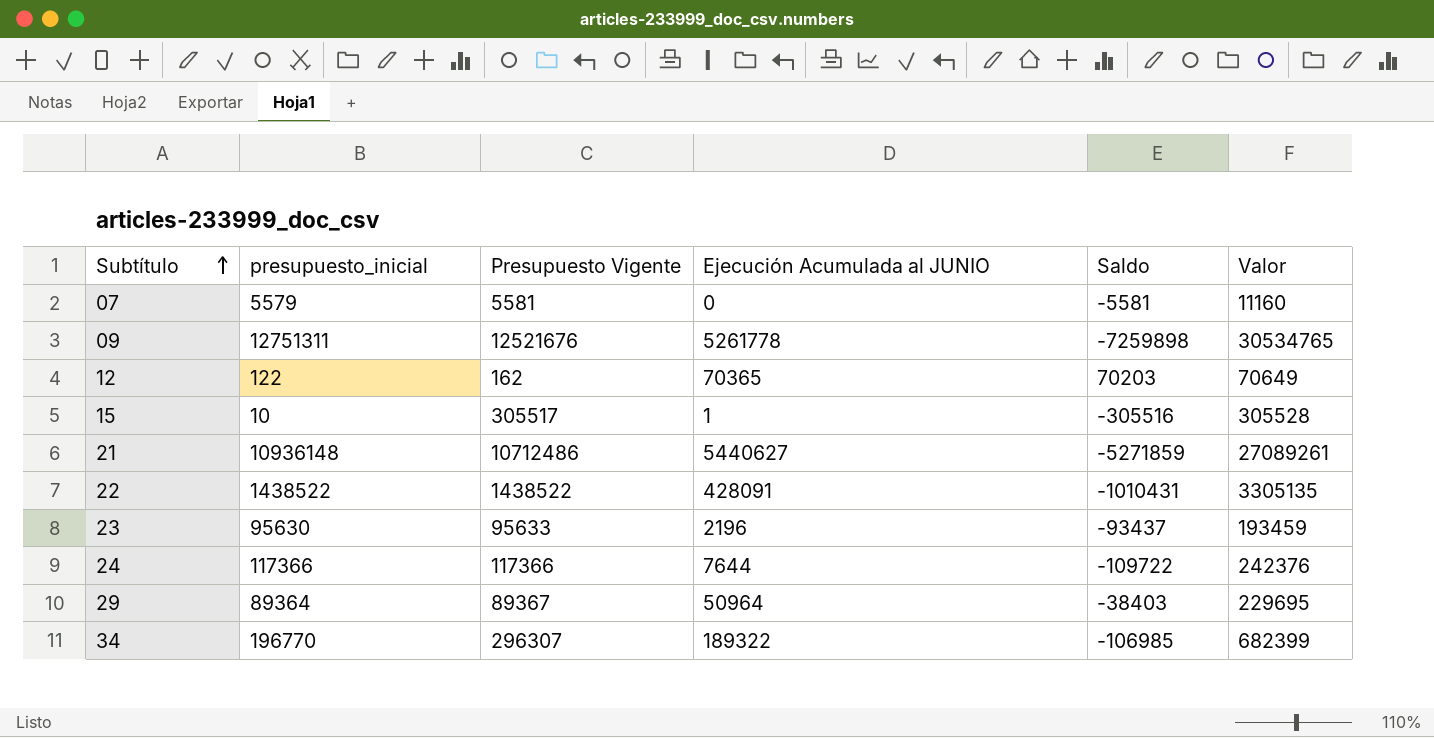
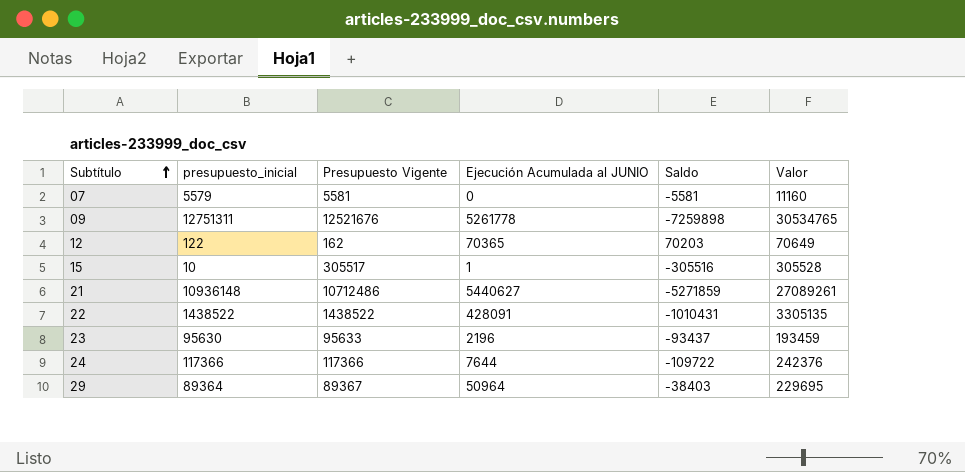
row 34: 196770 | 296307 | 189322 | -106985 | 682399 -> none

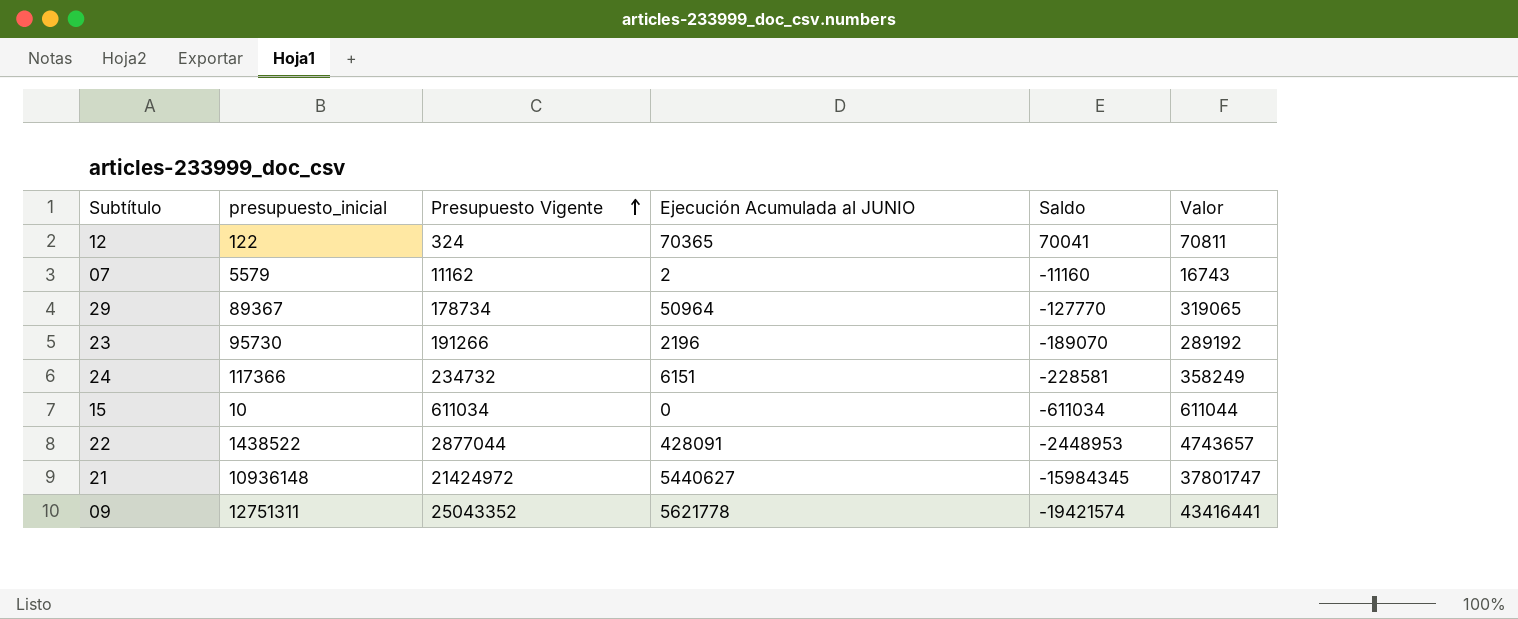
row order: Subtítulo ascending -> Presupuesto Vigente ascending
12 | Presupuesto Vigente: 162 -> 324
12 | Saldo: 70203 -> 70041
12 | Valor: 70649 -> 70811
07 | Presupuesto Vigente: 5581 -> 11162
07 | Ejecución Acumulada al JUNIO: 0 -> 2
07 | Saldo: -5581 -> -11160
07 | Valor: 11160 -> 16743
29 | presupuesto_inicial: 89364 -> 89367
29 | Presupuesto Vigente: 89367 -> 178734
29 | Saldo: -38403 -> -127770
29 | Valor: 229695 -> 319065
23 | presupuesto_inicial: 95630 -> 95730
23 | Presupuesto Vigente: 95633 -> 191266
23 | Saldo: -93437 -> -189070
23 | Valor: 193459 -> 289192
24 | Presupuesto Vigente: 117366 -> 234732
24 | Ejecución Acumulada al JUNIO: 7644 -> 6151
24 | Saldo: -109722 -> -228581
24 | Valor: 242376 -> 358249
15 | Presupuesto Vigente: 305517 -> 611034
15 | Ejecución Acumulada al JUNIO: 1 -> 0
15 | Saldo: -305516 -> -611034
15 | Valor: 305528 -> 611044
22 | Presupuesto Vigente: 1438522 -> 2877044
22 | Saldo: -1010431 -> -2448953
22 | Valor: 3305135 -> 4743657
21 | Presupuesto Vigente: 10712486 -> 21424972
21 | Saldo: -5271859 -> -15984345
21 | Valor: 27089261 -> 37801747
09 | Presupuesto Vigente: 12521676 -> 25043352
09 | Ejecución Acumulada al JUNIO: 5261778 -> 5621778
09 | Saldo: -7259898 -> -19421574
09 | Valor: 30534765 -> 43416441

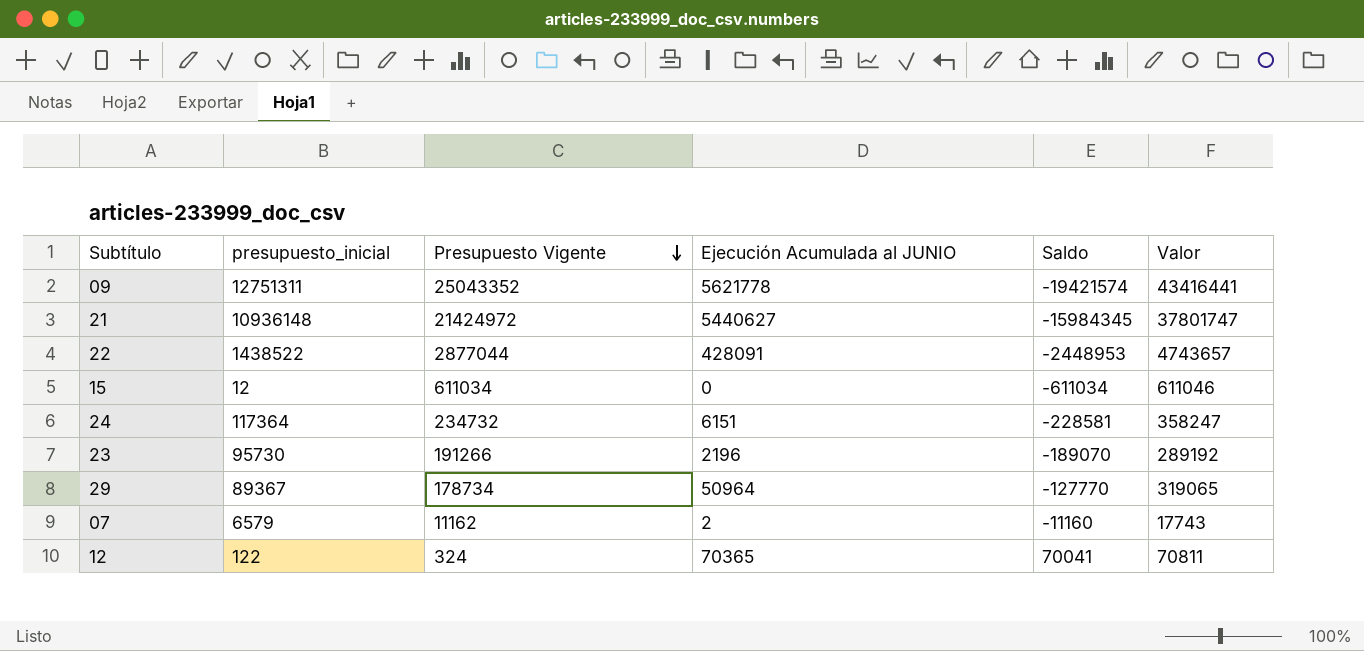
row order: Presupuesto Vigente ascending -> Presupuesto Vigente descending
15 | presupuesto_inicial: 10 -> 12
15 | Valor: 611044 -> 611046
24 | presupuesto_inicial: 117366 -> 117364
24 | Valor: 358249 -> 358247
07 | presupuesto_inicial: 5579 -> 6579
07 | Valor: 16743 -> 17743

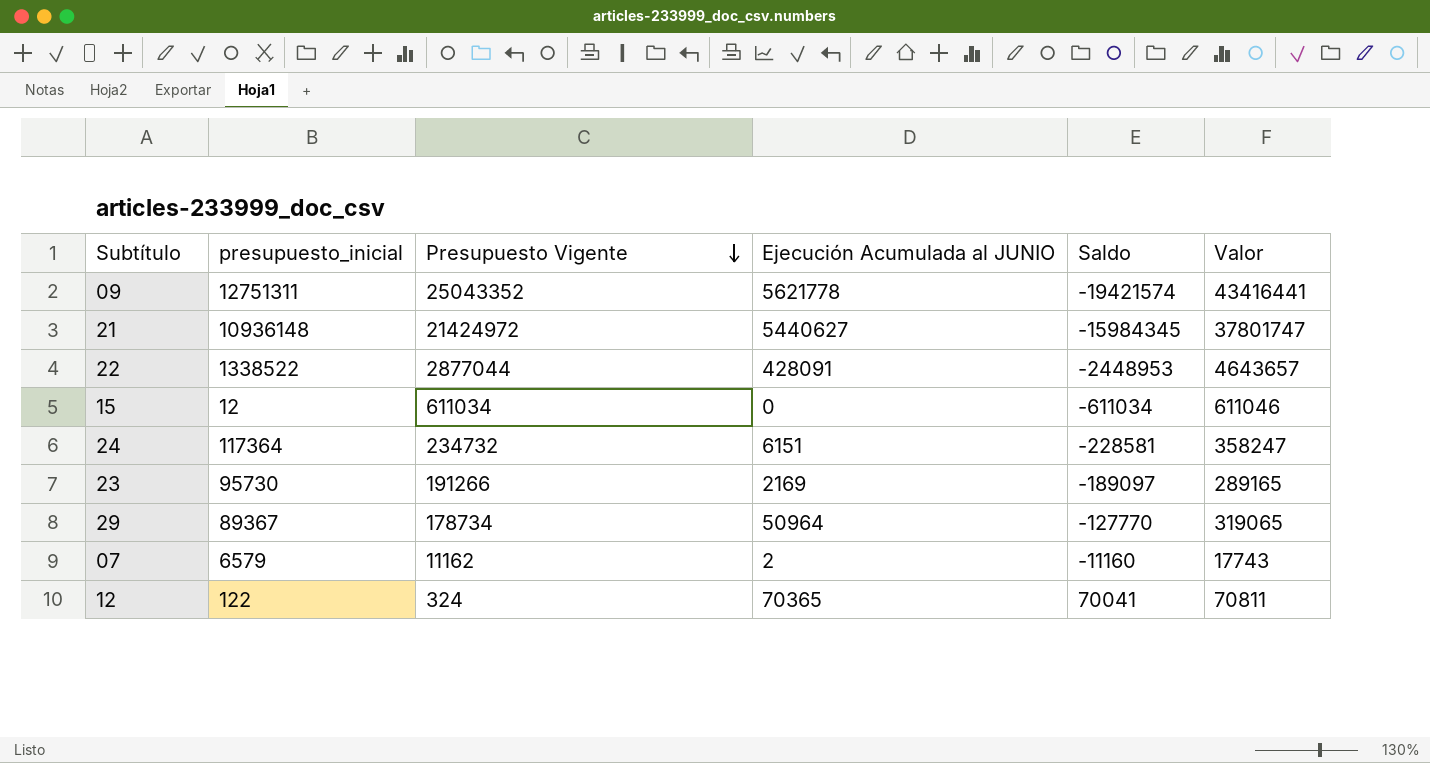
22 | presupuesto_inicial: 1438522 -> 1338522
22 | Valor: 4743657 -> 4643657
23 | Ejecución Acumulada al JUNIO: 2196 -> 2169
23 | Saldo: -189070 -> -189097
23 | Valor: 289192 -> 289165

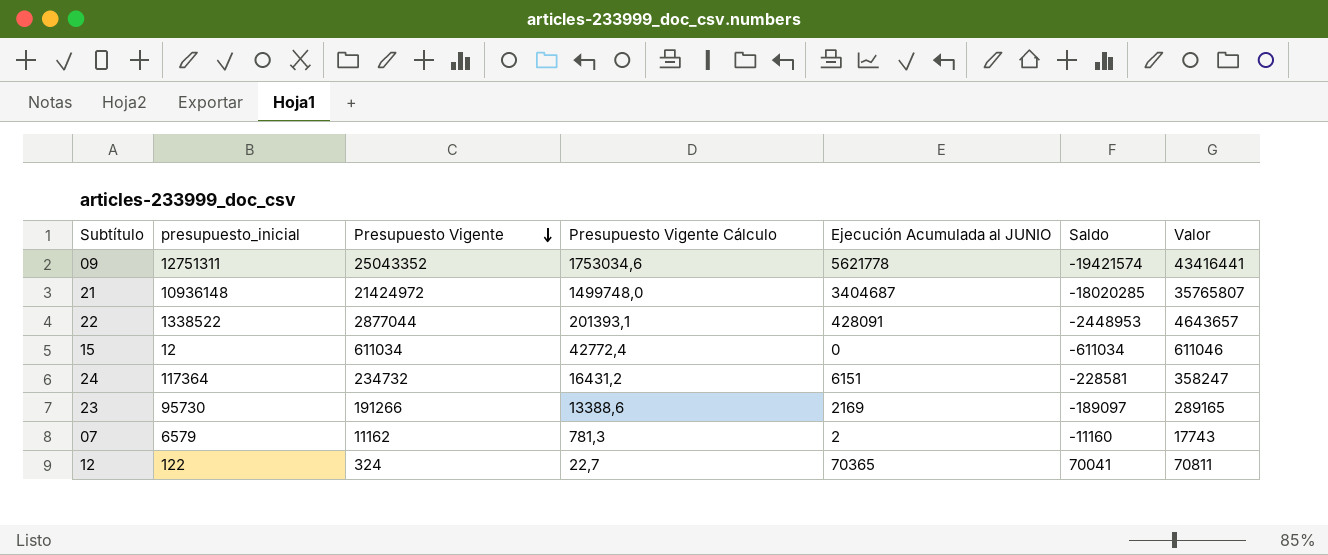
column Presupuesto Vigente Cálculo | formula: none -> [Presupuesto Vigente] * 0,07
row 29: 89367 | 178734 | 50964 | -127770 | 319065 -> none
21 | Ejecución Acumulada al JUNIO: 5440627 -> 3404687
21 | Saldo: -15984345 -> -18020285
21 | Valor: 37801747 -> 35765807

